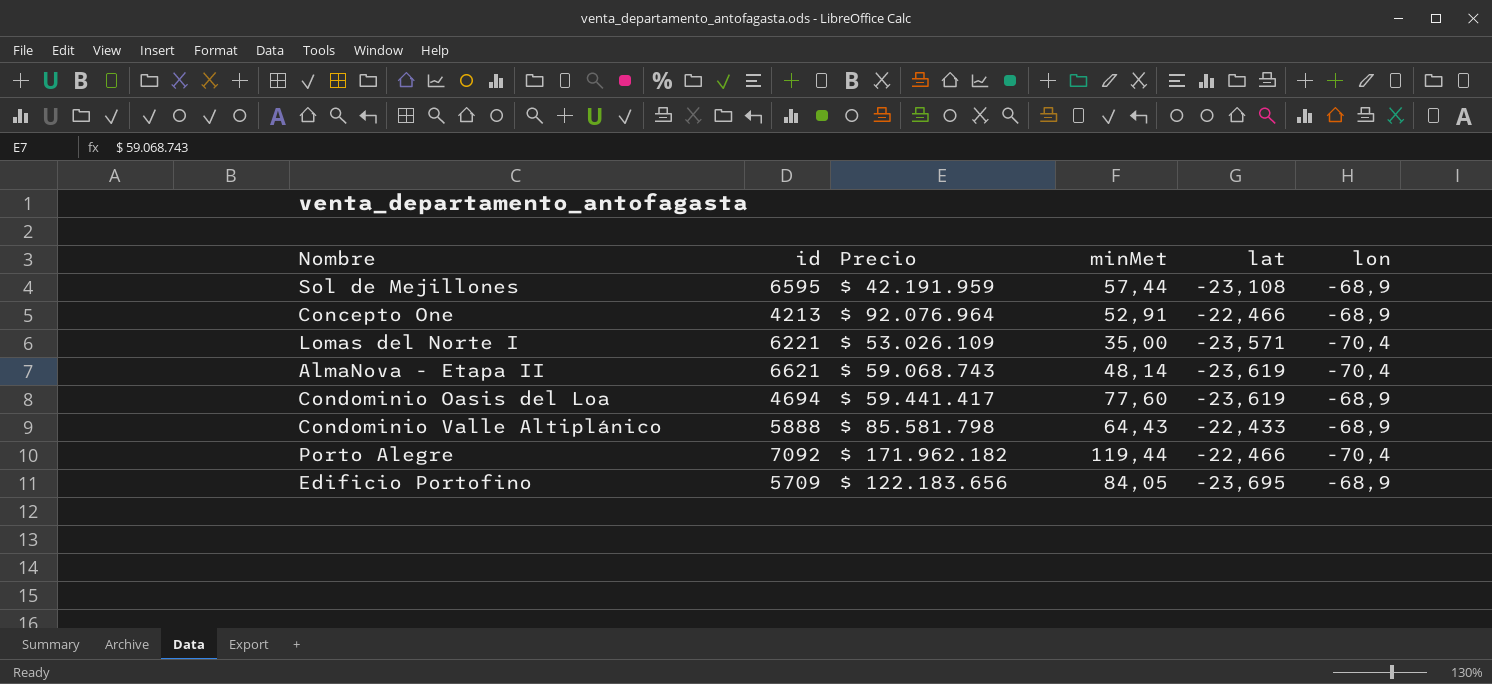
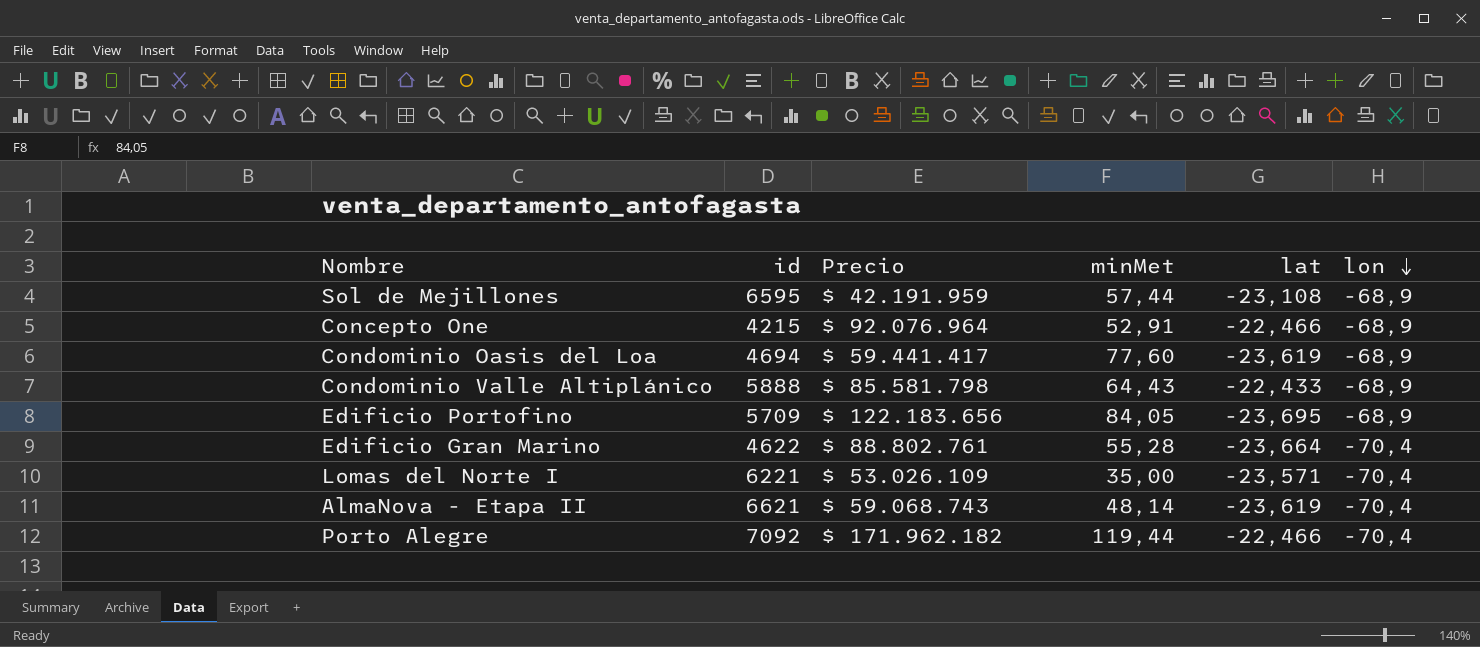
row order: none -> lon descending
Concepto One | id: 4213 -> 4215
row Edificio Gran Marino: none -> 4622 | $ 88.802.761 | 55,28 | -23,664 | -70,4

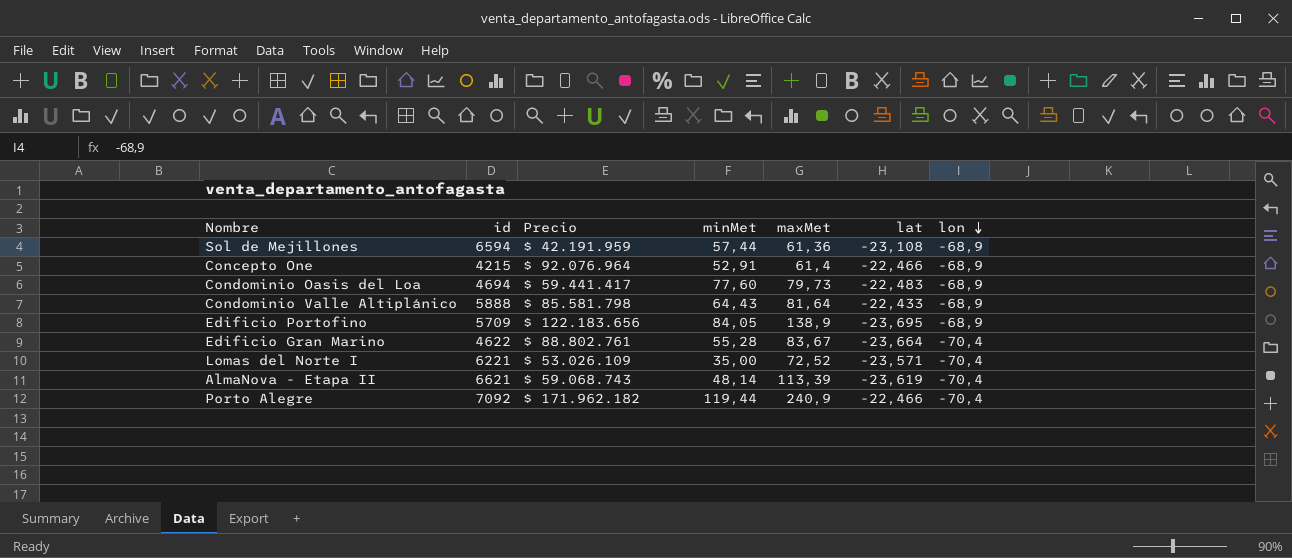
column maxMet | position: none -> 5
Sol de Mejillones | id: 6595 -> 6594
Condominio Oasis del Loa | lat: -23,619 -> -22,483

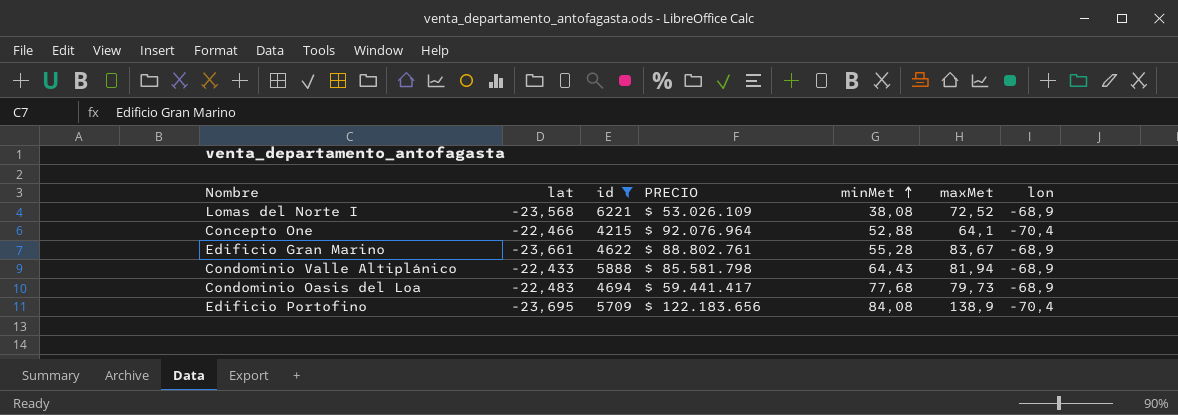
filter: none -> id <= 6221
row order: lon descending -> minMet ascending
column lat | position: 6 -> 2
column name: Precio -> PRECIO
Lomas del Norte I | lat: -23,571 -> -23,568
Lomas del Norte I | minMet: 35,00 -> 38,08
Lomas del Norte I | lon: -70,4 -> -68,9
Concepto One | minMet: 52,91 -> 52,88
Concepto One | maxMet: 61,4 -> 64,1
Concepto One | lon: -68,9 -> -70,4
Edificio Gran Marino | lat: -23,664 -> -23,661
Edificio Gran Marino | lon: -70,4 -> -68,9
Condominio Valle Altiplánico | maxMet: 81,64 -> 81,94
Condominio Oasis del Loa | minMet: 77,60 -> 77,68
Edificio Portofino | minMet: 84,05 -> 84,08
Edificio Portofino | lon: -68,9 -> -70,4

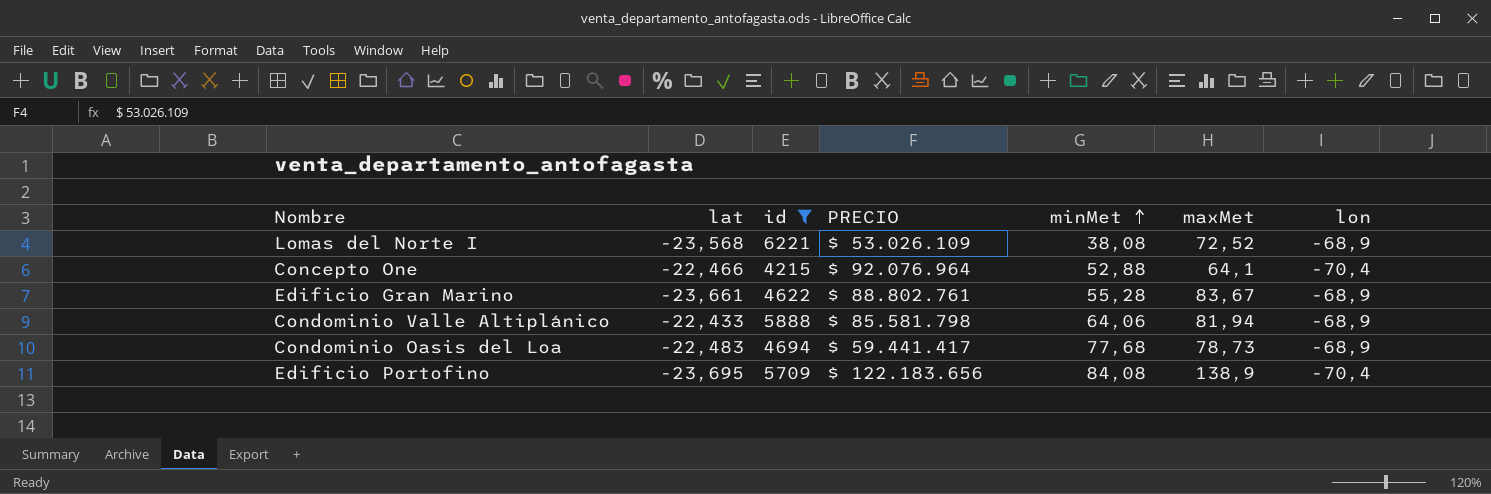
Condominio Valle Altiplánico | minMet: 64,43 -> 64,06
Condominio Oasis del Loa | maxMet: 79,73 -> 78,73

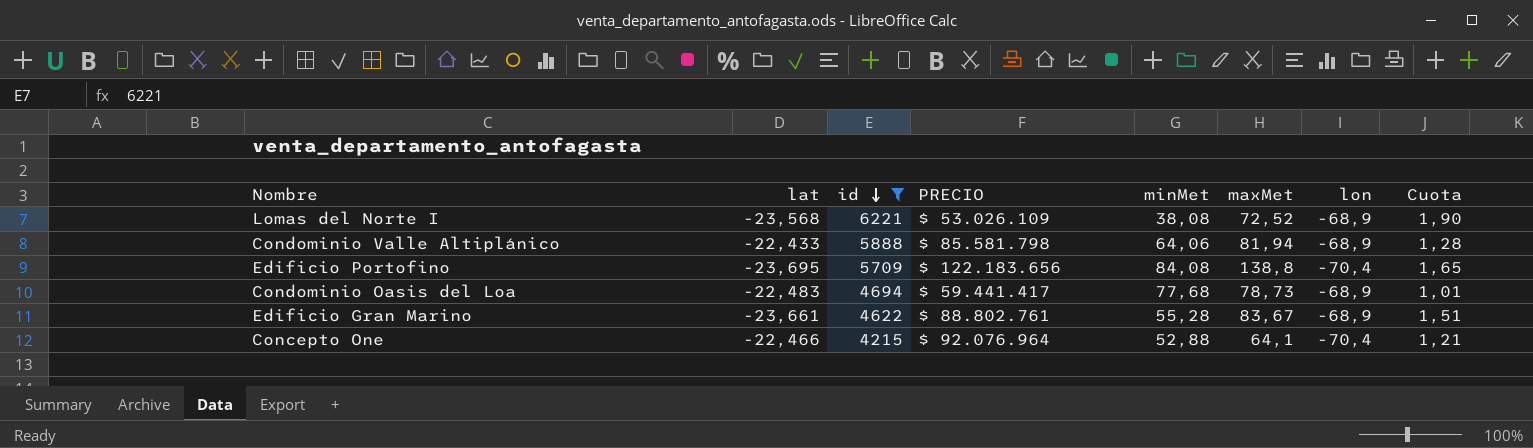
row order: minMet ascending -> id descending
column Cuota | formula: none -> [maxMet] / [minMet]
Edificio Portofino | maxMet: 138,9 -> 138,8

